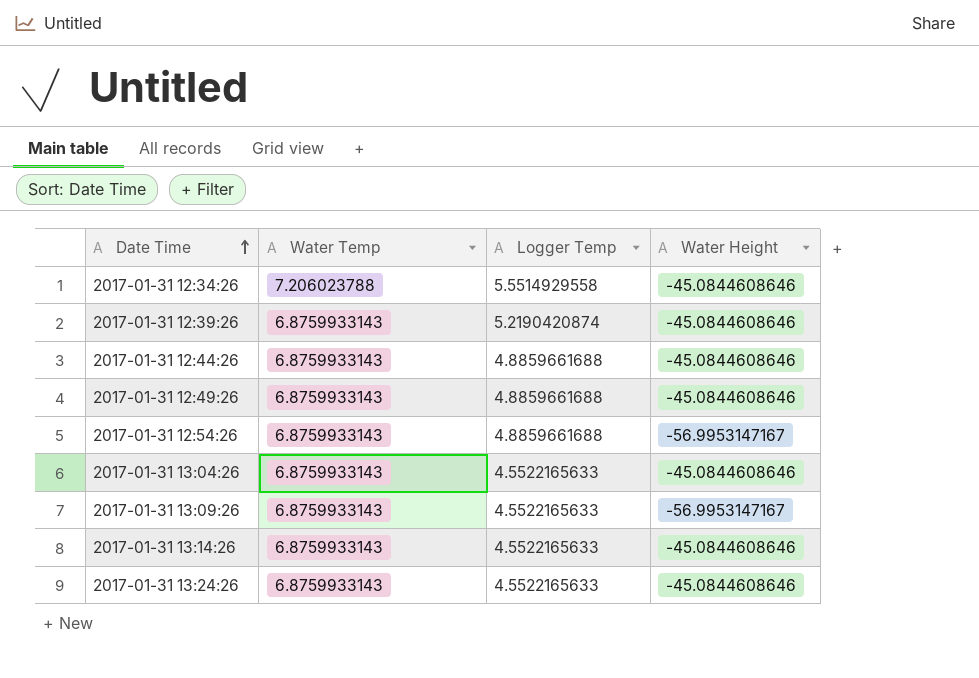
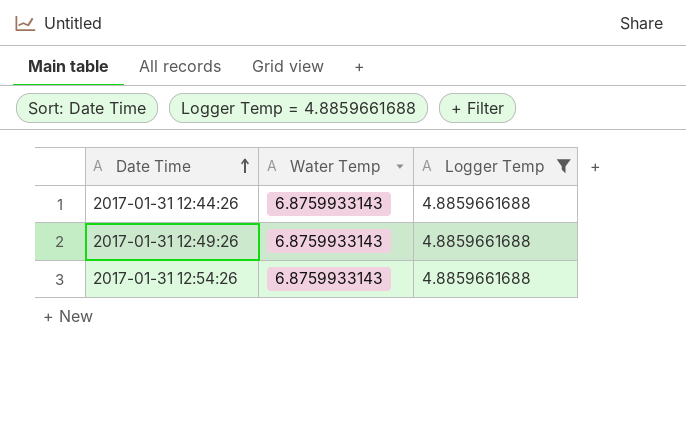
filter: none -> Logger Temp = 4.8859661688
column Water Height | position: 4 -> none

